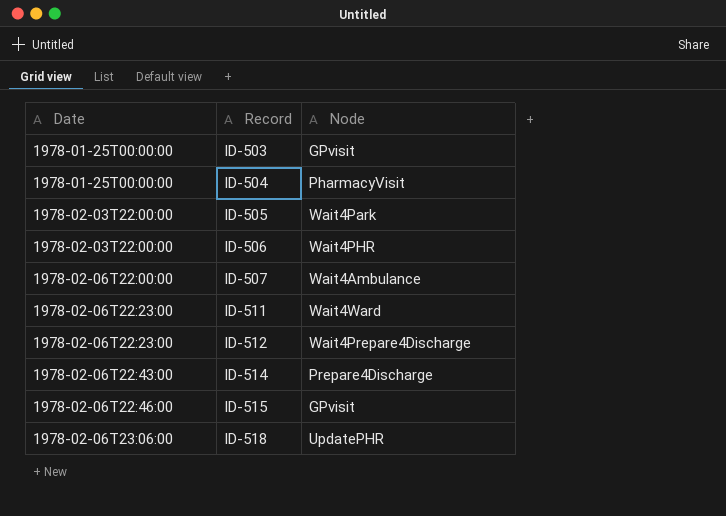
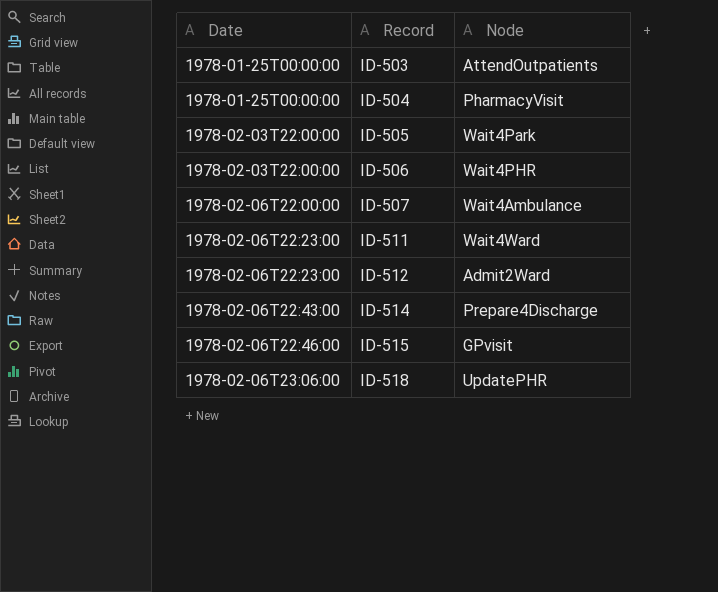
ID-503 | Node: GPvisit -> AttendOutpatients
ID-512 | Node: Wait4Prepare4Discharge -> Admit2Ward

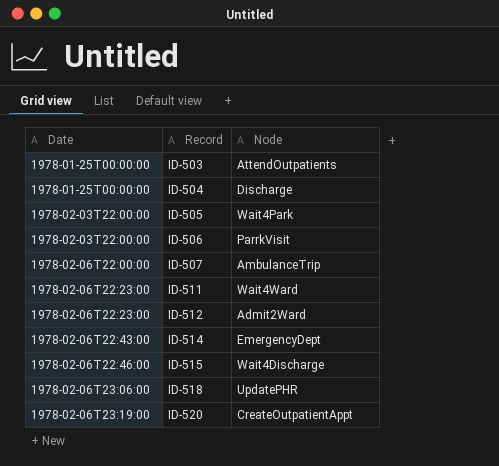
ID-504 | Node: PharmacyVisit -> Discharge
ID-506 | Node: Wait4PHR -> ParrkVisit
ID-507 | Node: Wait4Ambulance -> AmbulanceTrip
ID-514 | Node: Prepare4Discharge -> EmergencyDept
ID-515 | Node: GPvisit -> Wait4Discharge
row ID-520: none -> 1978-02-06T23:19:00 | CreateOutpatientAppt

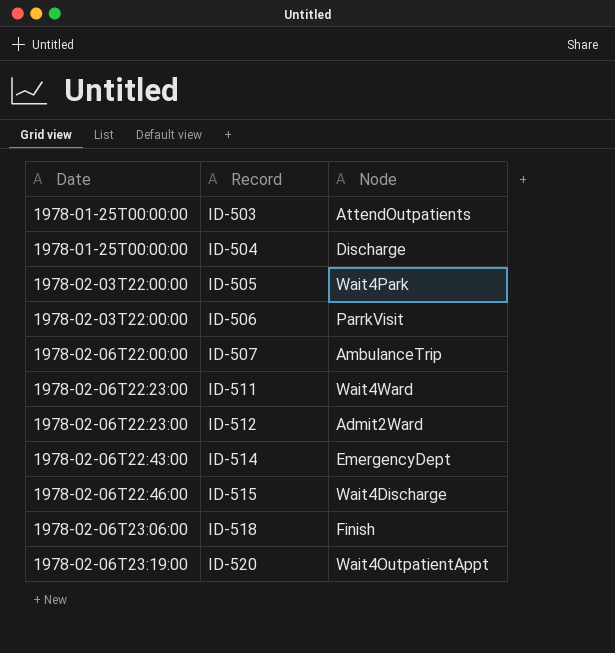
ID-518 | Node: UpdatePHR -> Finish
ID-520 | Node: CreateOutpatientAppt -> Wait4OutpatientAppt

